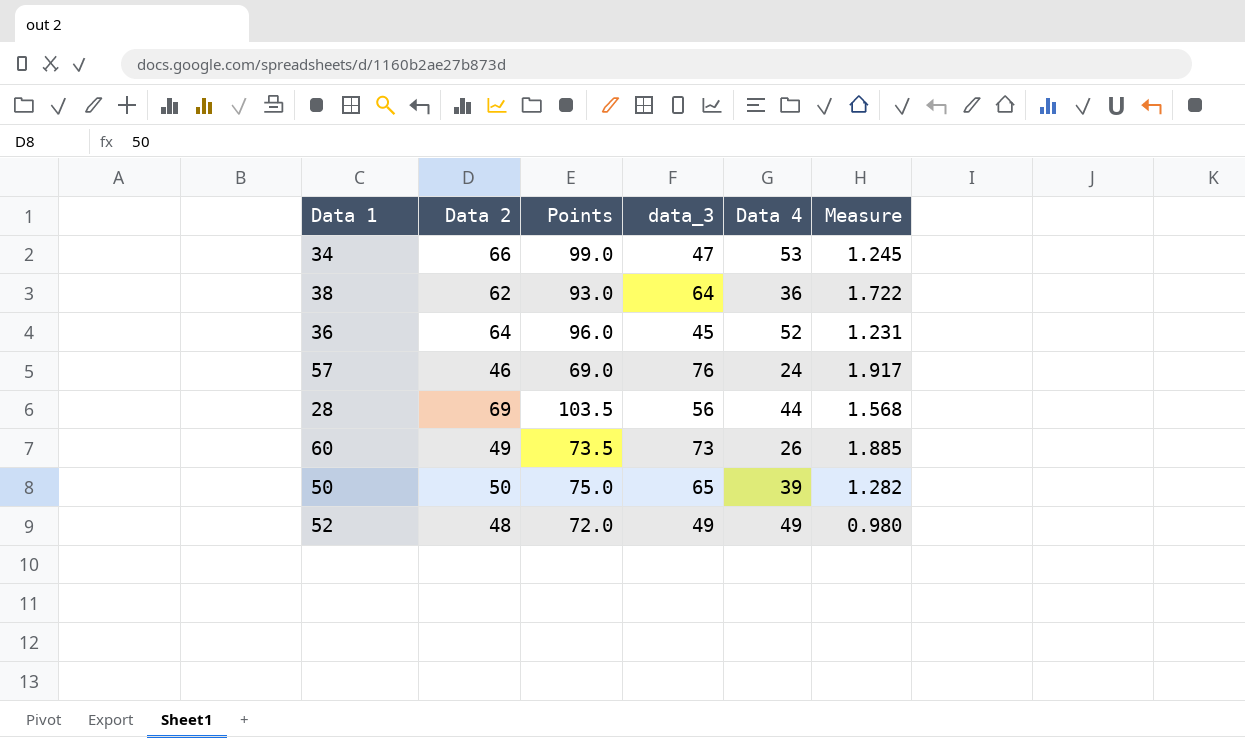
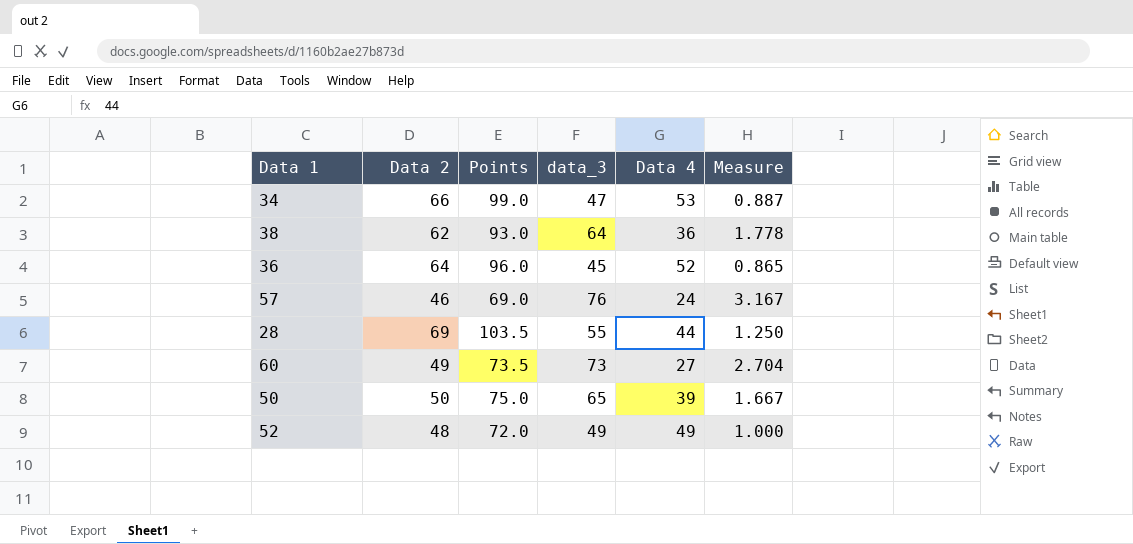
column Measure | formula: [Data 2] / [Data 4] -> [data_3] / [Data 4]
28 | data_3: 56 -> 55
60 | Data 4: 26 -> 27

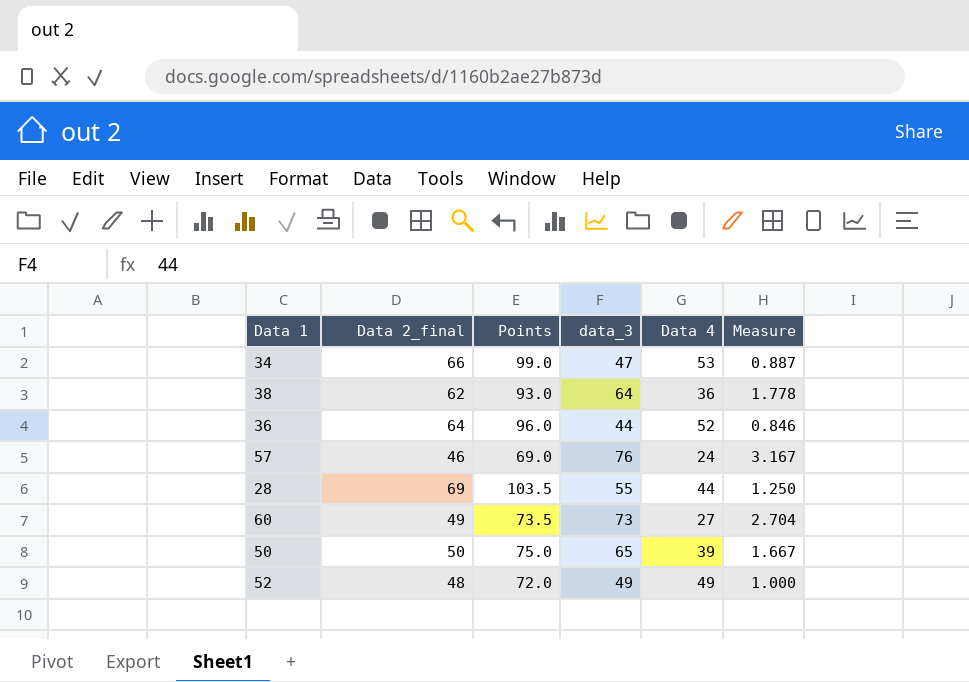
column name: Data 2 -> Data 2_final
36 | data_3: 45 -> 44
36 | Measure: 0.865 -> 0.846

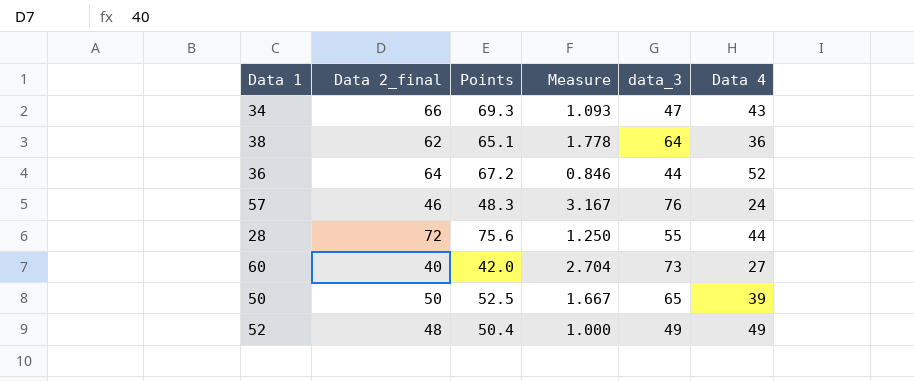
column Points | formula: [Data 2_final] * 1.5 -> [Data 2_final] * 1.05
column Measure | position: 6 -> 4
34 | Measure: 0.887 -> 1.093
34 | Data 4: 53 -> 43
28 | Data 2_final: 69 -> 72
60 | Data 2_final: 49 -> 40

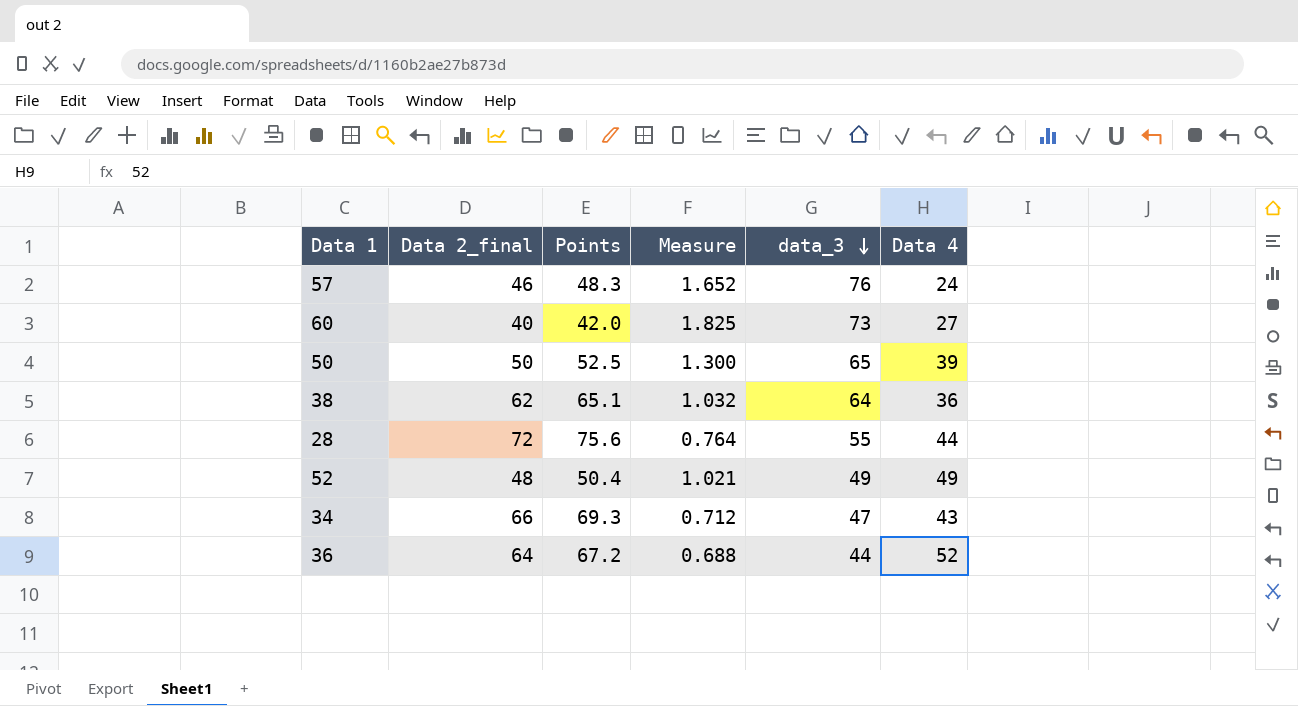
row order: none -> data_3 descending
column Measure | formula: [data_3] / [Data 4] -> [data_3] / [Data 2_final]

